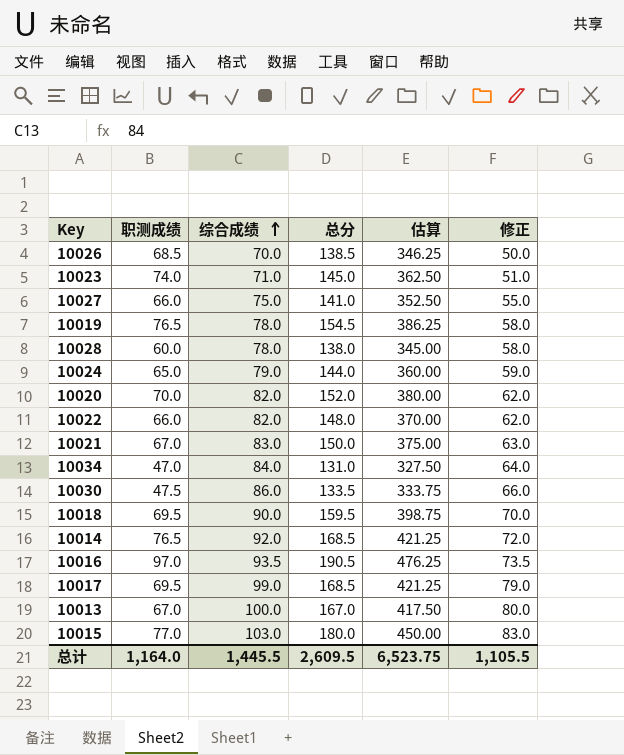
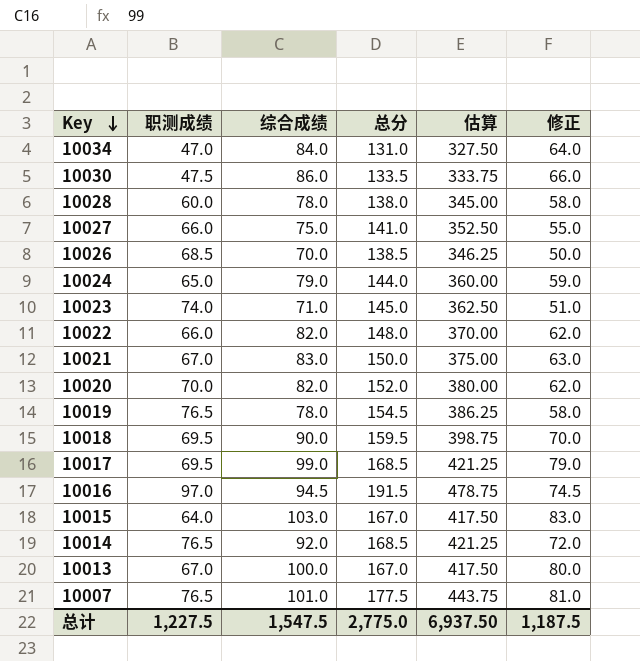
row order: 综合成绩 ascending -> Key descending
10016 | 综合成绩: 93.5 -> 94.5
10016 | 总分: 190.5 -> 191.5
10016 | 估算: 476.25 -> 478.75
10016 | 修正: 73.5 -> 74.5
10015 | 职测成绩: 77.0 -> 64.0
10015 | 总分: 180.0 -> 167.0
10015 | 估算: 450.00 -> 417.50
row 10007: none -> 76.5 | 101.0 | 177.5 | 443.75 | 81.0
总计 | 职测成绩: 1,164.0 -> 1,227.5
总计 | 综合成绩: 1,445.5 -> 1,547.5
总计 | 总分: 2,609.5 -> 2,775.0
总计 | 估算: 6,523.75 -> 6,937.50
总计 | 修正: 1,105.5 -> 1,187.5

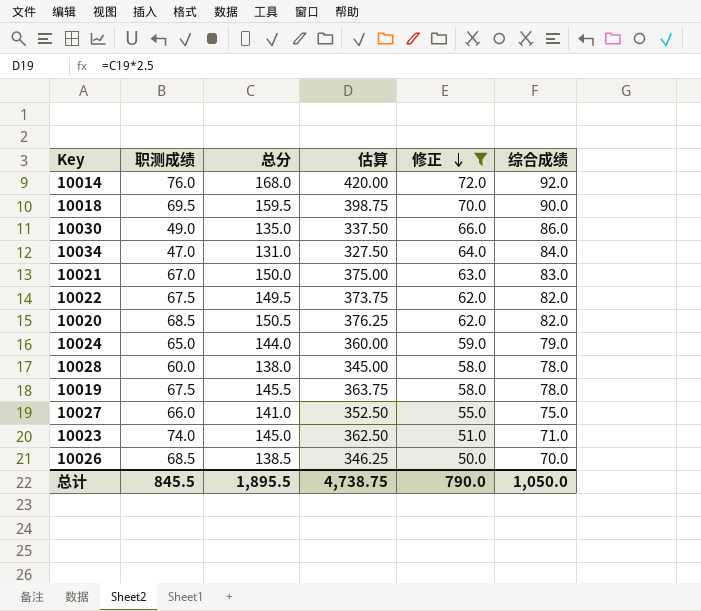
filter: none -> 修正 <= 72.0
row order: Key descending -> 修正 descending
column 综合成绩 | position: 3 -> 6
10014 | 职测成绩: 76.5 -> 76.0
10014 | 总分: 168.5 -> 168.0
10014 | 估算: 421.25 -> 420.00
10030 | 职测成绩: 47.5 -> 49.0
10030 | 总分: 133.5 -> 135.0
10030 | 估算: 333.75 -> 337.50
10022 | 职测成绩: 66.0 -> 67.5
10022 | 总分: 148.0 -> 149.5
10022 | 估算: 370.00 -> 373.75
10020 | 职测成绩: 70.0 -> 68.5
10020 | 总分: 152.0 -> 150.5
10020 | 估算: 380.00 -> 376.25
10019 | 职测成绩: 76.5 -> 67.5
10019 | 总分: 154.5 -> 145.5
10019 | 估算: 386.25 -> 363.75
总计 | 职测成绩: 1,227.5 -> 845.5
总计 | 总分: 2,775.0 -> 1,895.5
总计 | 估算: 6,937.50 -> 4,738.75
总计 | 修正: 1,187.5 -> 790.0
总计 | 综合成绩: 1,547.5 -> 1,050.0

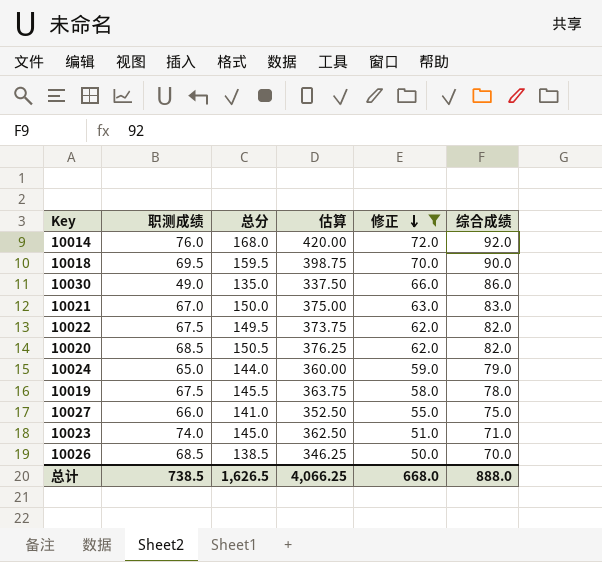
row 10034: 47.0 | 131.0 | 327.50 | 64.0 | 84.0 -> none
row 10028: 60.0 | 138.0 | 345.00 | 58.0 | 78.0 -> none
总计 | 职测成绩: 845.5 -> 738.5
总计 | 总分: 1,895.5 -> 1,626.5
总计 | 估算: 4,738.75 -> 4,066.25
总计 | 修正: 790.0 -> 668.0
总计 | 综合成绩: 1,050.0 -> 888.0

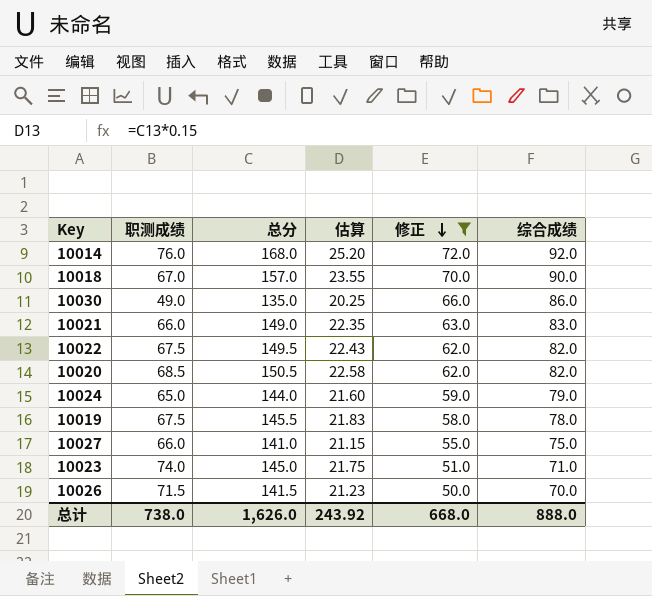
column 估算 | formula: [总分] * 2.5 -> [总分] * 0.15
10018 | 职测成绩: 69.5 -> 67.0
10018 | 总分: 159.5 -> 157.0
10021 | 职测成绩: 67.0 -> 66.0
10021 | 总分: 150.0 -> 149.0
10026 | 职测成绩: 68.5 -> 71.5
10026 | 总分: 138.5 -> 141.5
总计 | 职测成绩: 738.5 -> 738.0
总计 | 总分: 1,626.5 -> 1,626.0
总计 | 估算: 4,066.25 -> 243.92

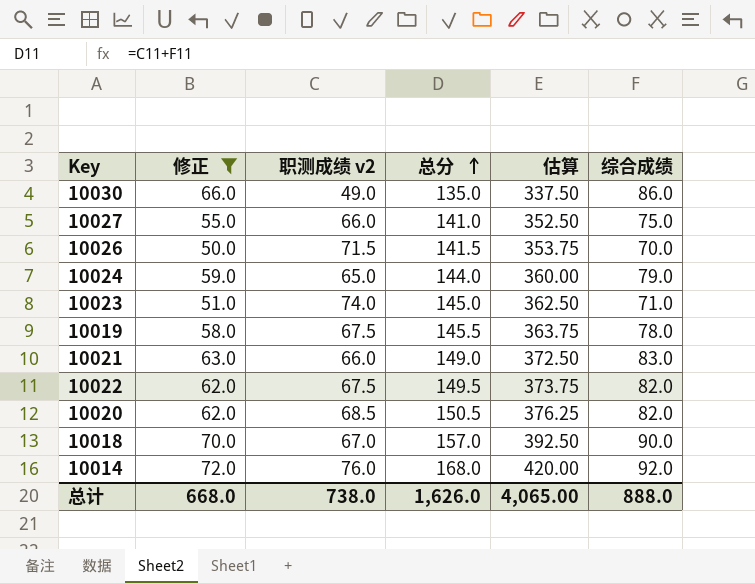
row order: 修正 descending -> 总分 ascending
column 修正 | position: 5 -> 2
column name: 职测成绩 -> 职测成绩 v2
column 估算 | formula: [总分] * 0.15 -> [总分] * 2.5
总计 | 估算: 243.92 -> 4,065.00

